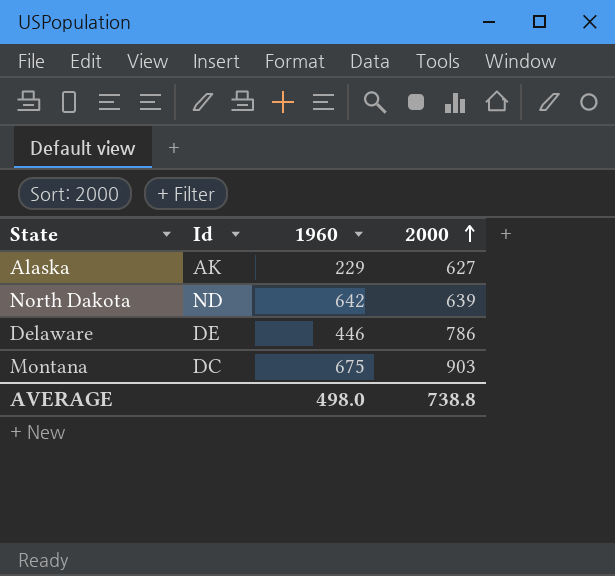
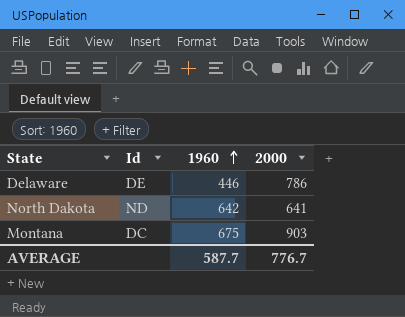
row order: 2000 ascending -> 1960 ascending
row Alaska: AK | 229 | 627 -> none
North Dakota | 2000: 639 -> 641
AVERAGE | 1960: 498.0 -> 587.7
AVERAGE | 2000: 738.8 -> 776.7

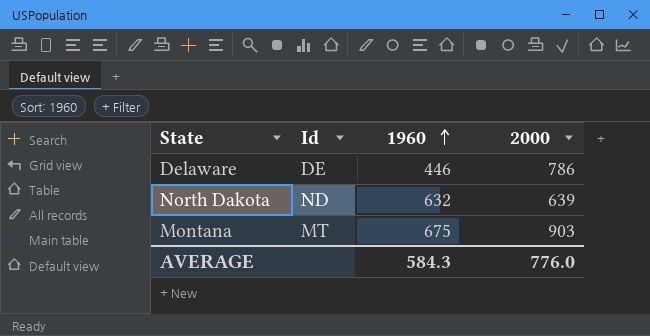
North Dakota | 1960: 642 -> 632
North Dakota | 2000: 641 -> 639
Montana | Id: DC -> MT
AVERAGE | 1960: 587.7 -> 584.3
AVERAGE | 2000: 776.7 -> 776.0

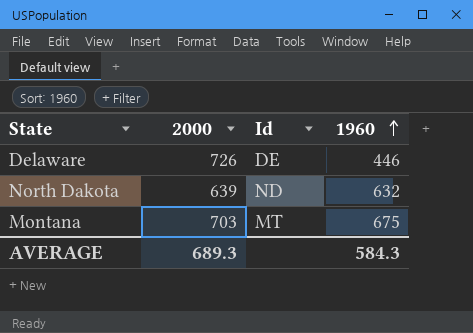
column 2000 | position: 4 -> 2
Delaware | 2000: 786 -> 726
Montana | 2000: 903 -> 703
AVERAGE | 2000: 776.0 -> 689.3

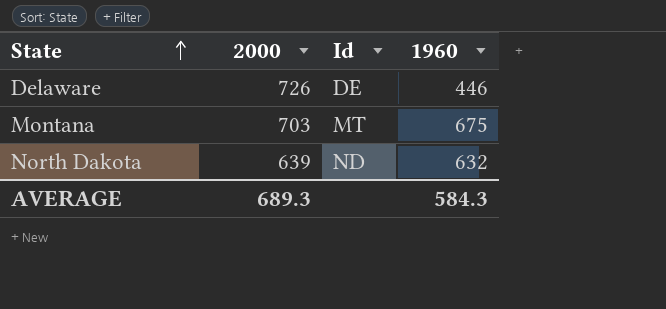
row order: 1960 ascending -> State ascending

